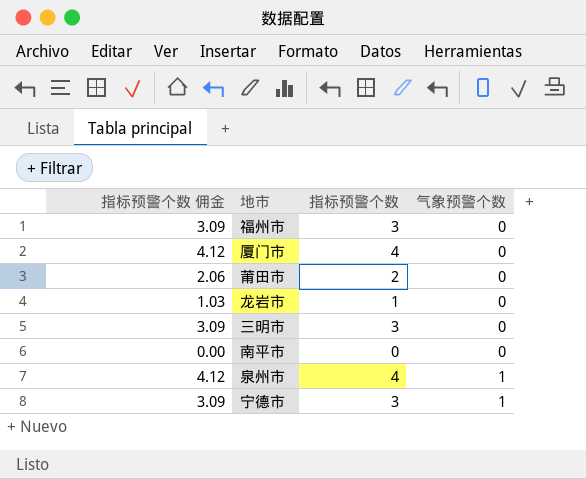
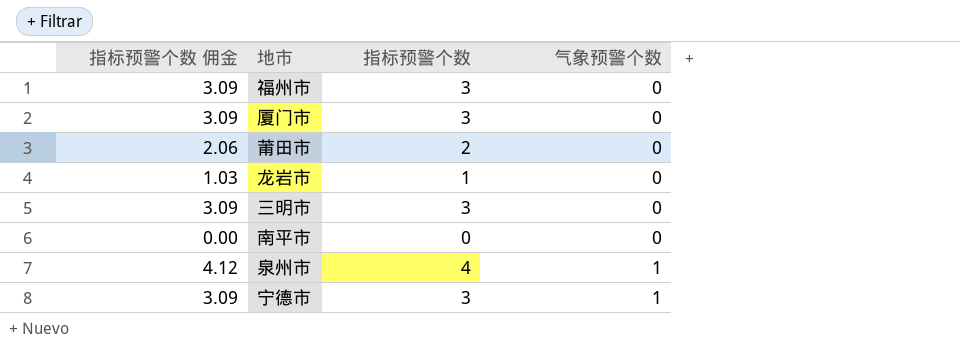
厦门市 | 指标预警个数 佣金: 4.12 -> 3.09
厦门市 | 指标预警个数: 4 -> 3

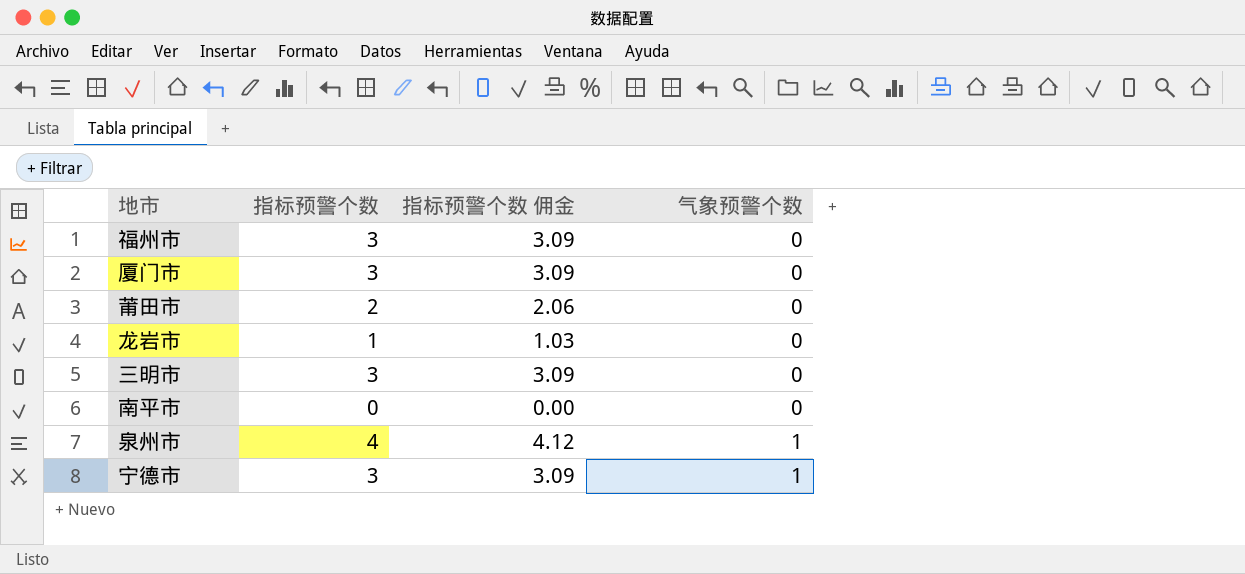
column 指标预警个数 佣金 | position: 1 -> 3

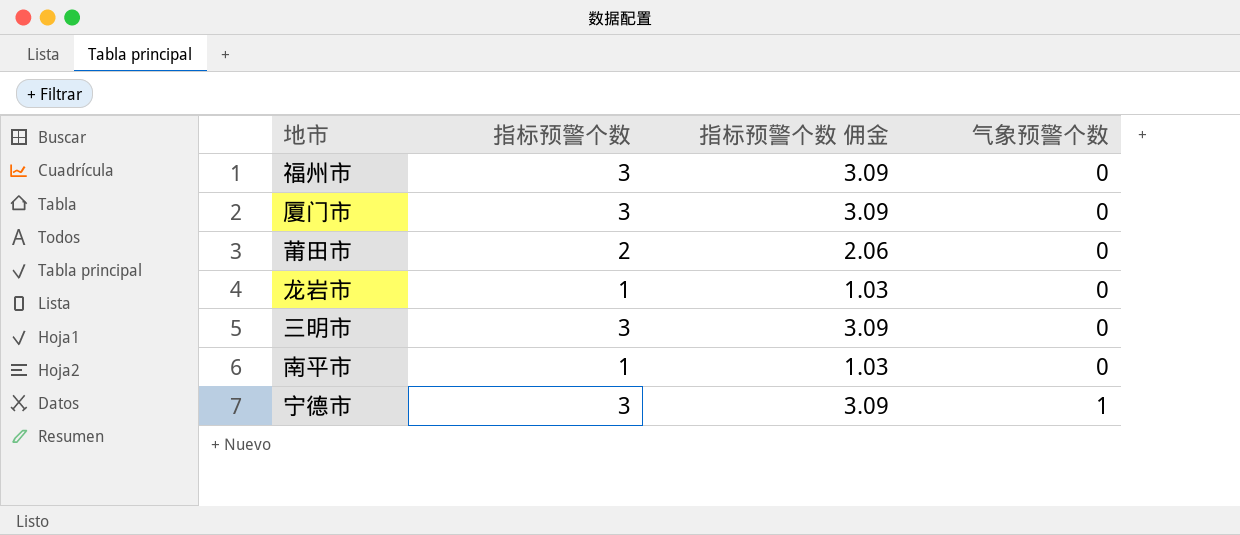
row 泉州市: 4 | 4.12 | 1 -> none
南平市 | 指标预警个数: 0 -> 1
南平市 | 指标预警个数 佣金: 0.00 -> 1.03

